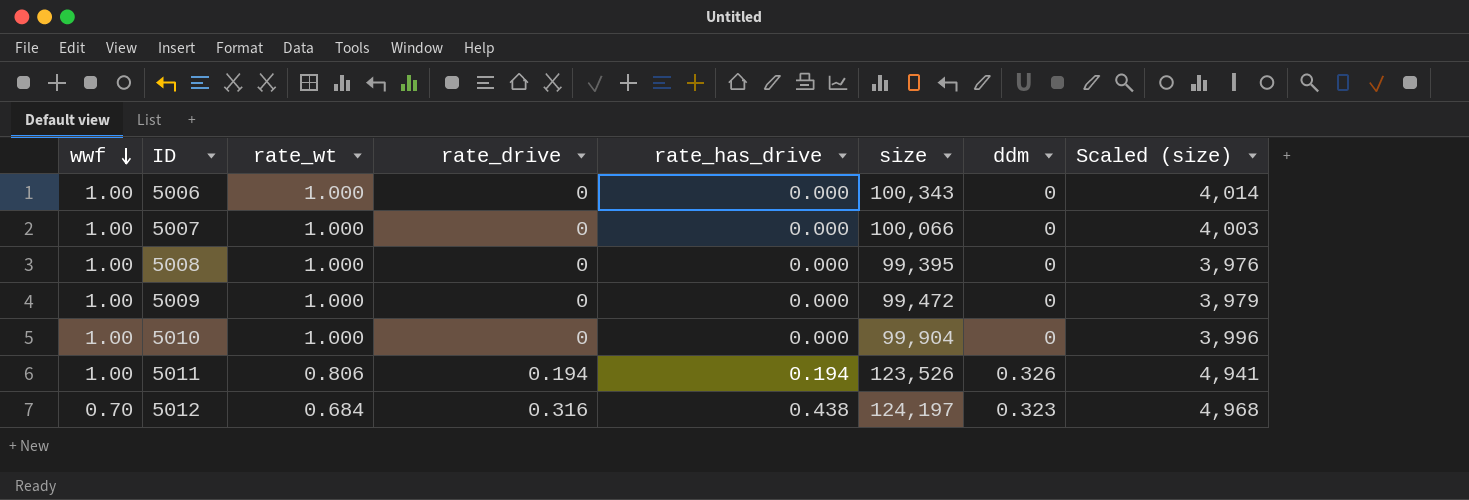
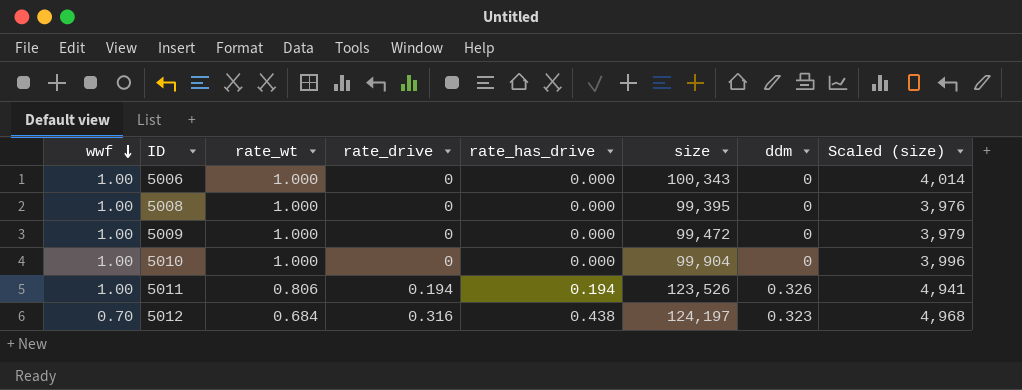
row 5007: 1.00 | 1.000 | 0 | 0.000 | 100,066 | 0 | 4,003 -> none

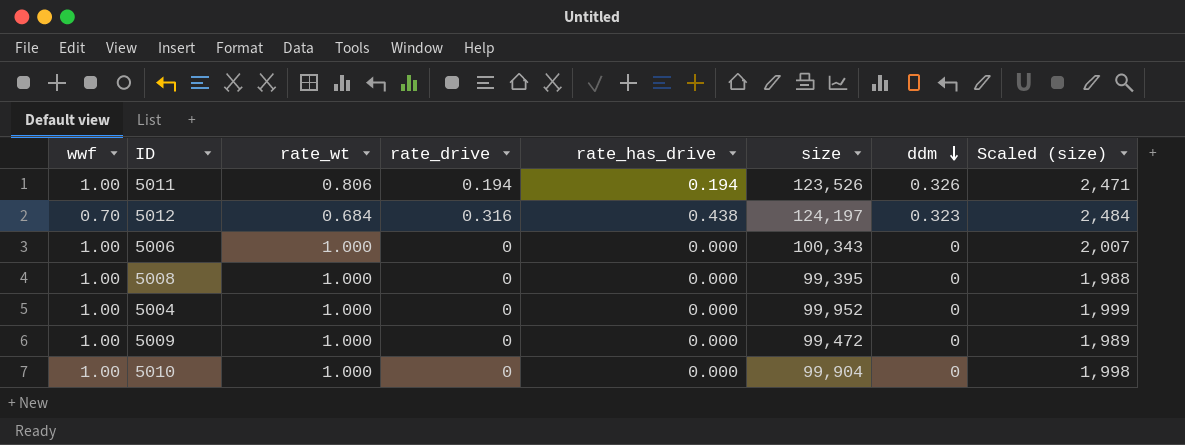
row order: wwf descending -> ddm descending
column Scaled (size) | formula: [size] * 0.04 -> [size] * 0.02
row 5004: none -> 1.00 | 1.000 | 0 | 0.000 | 99,952 | 0 | 1,999

